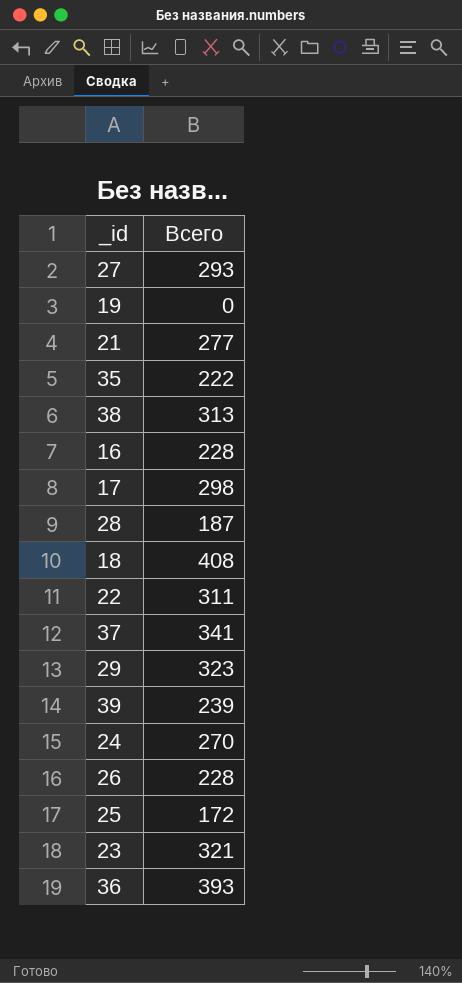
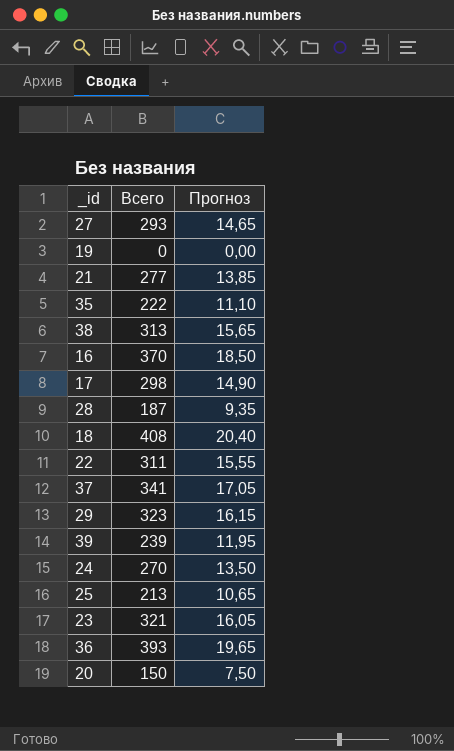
column Прогноз | formula: none -> [Всего] * 0,05
row 26: 228 -> none
16 | Всего: 228 -> 370
25 | Всего: 172 -> 213
row 20: none -> 150 | 7,50

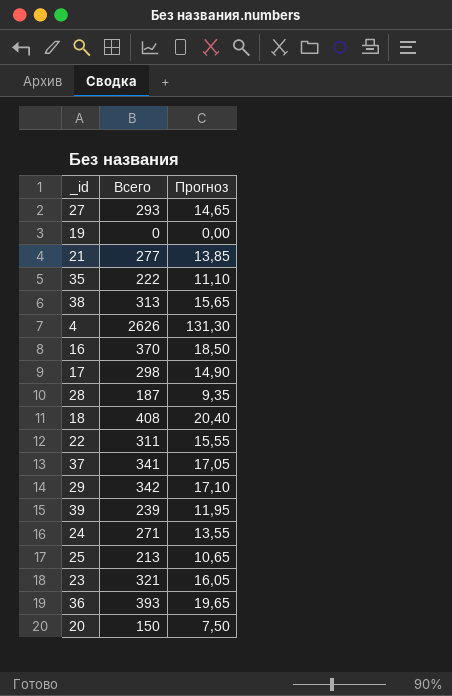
row 4: none -> 2626 | 131,30
29 | Всего: 323 -> 342
29 | Прогноз: 16,15 -> 17,10
24 | Всего: 270 -> 271
24 | Прогноз: 13,50 -> 13,55

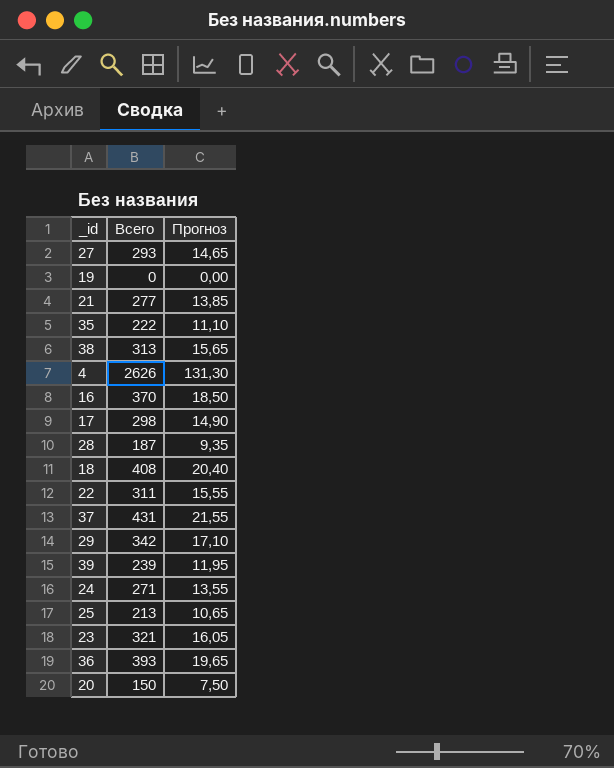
37 | Всего: 341 -> 431
37 | Прогноз: 17,05 -> 21,55

